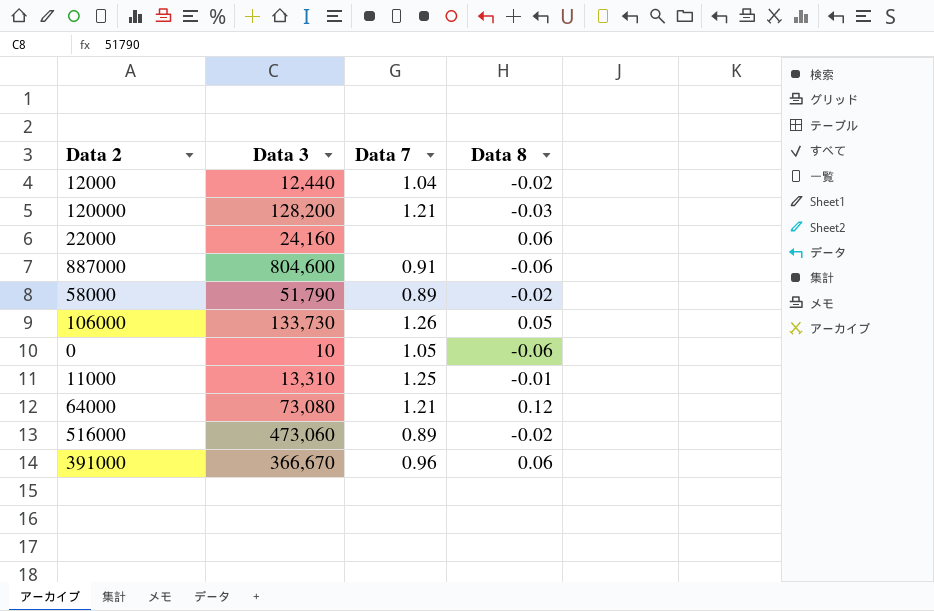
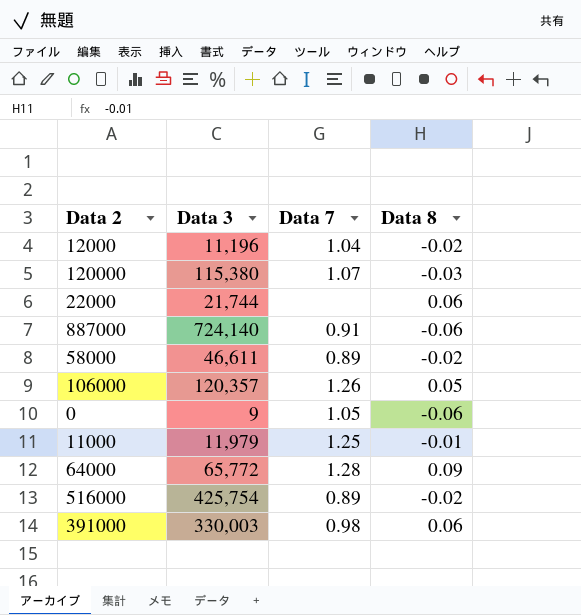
12000 | Data 3: 12,440 -> 11,196
120000 | Data 3: 128,200 -> 115,380
120000 | Data 7: 1.21 -> 1.07
22000 | Data 3: 24,160 -> 21,744
887000 | Data 3: 804,600 -> 724,140
58000 | Data 3: 51,790 -> 46,611
106000 | Data 3: 133,730 -> 120,357
0 | Data 3: 10 -> 9
11000 | Data 3: 13,310 -> 11,979
64000 | Data 3: 73,080 -> 65,772
64000 | Data 7: 1.21 -> 1.28
64000 | Data 8: 0.12 -> 0.09
516000 | Data 3: 473,060 -> 425,754
391000 | Data 3: 366,670 -> 330,003
391000 | Data 7: 0.96 -> 0.98

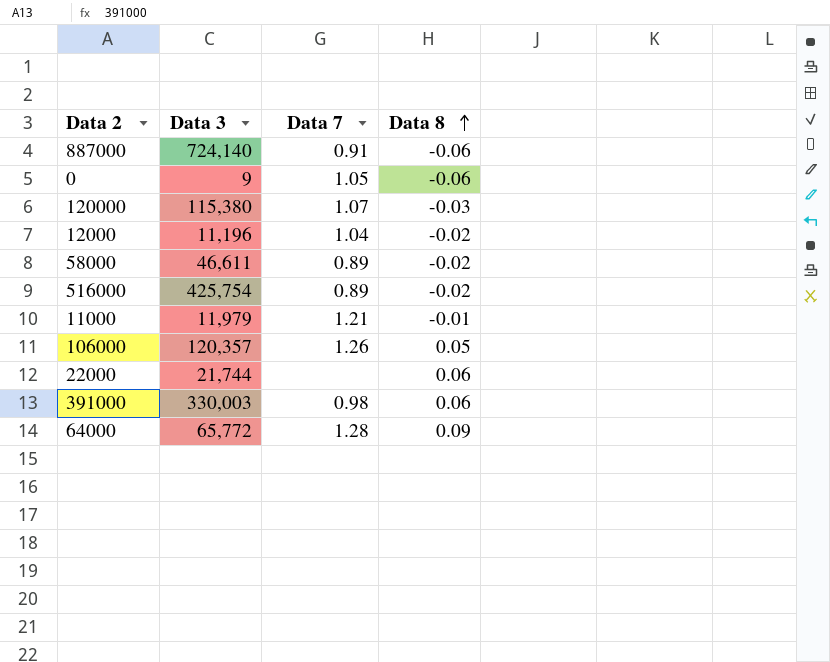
row order: none -> Data 8 ascending
11000 | Data 7: 1.25 -> 1.21

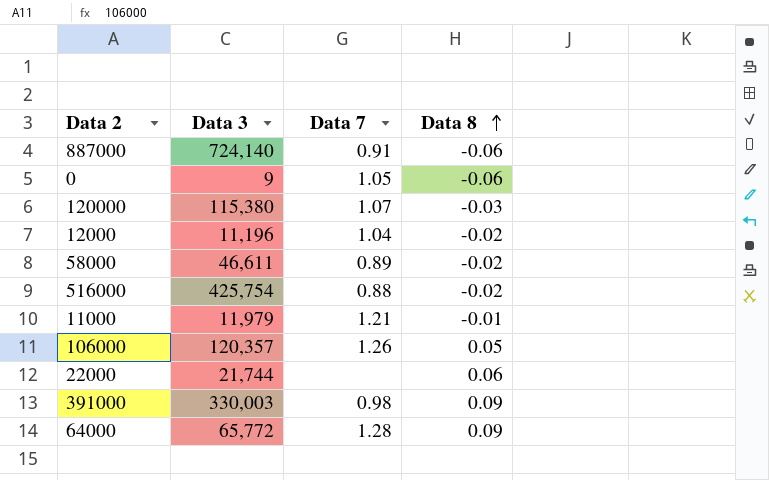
516000 | Data 7: 0.89 -> 0.88
391000 | Data 8: 0.06 -> 0.09

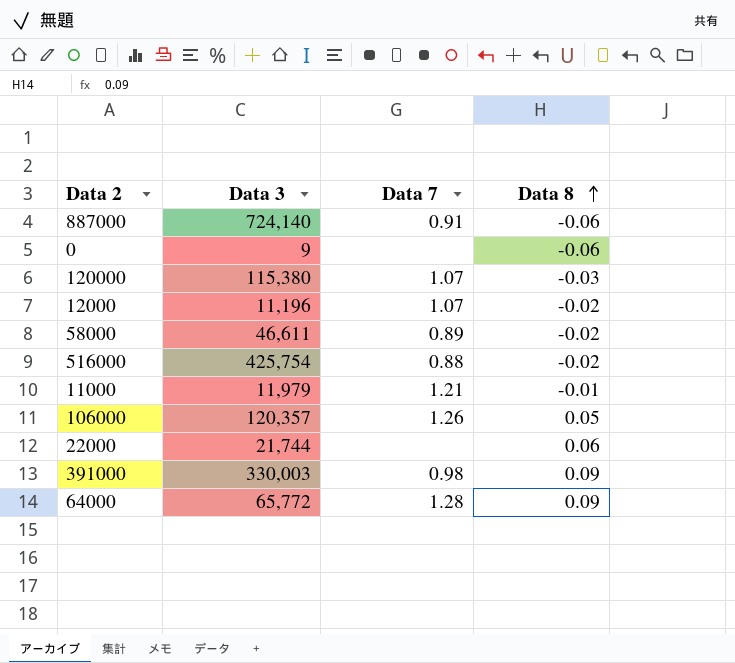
0 | Data 7: 1.05 -> none
12000 | Data 7: 1.04 -> 1.07

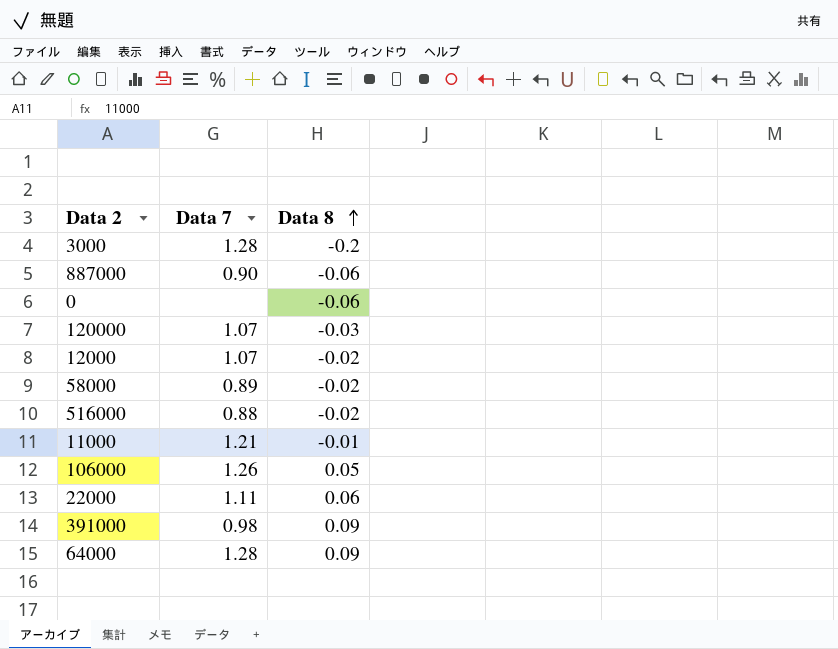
column Data 3 | position: 2 -> none
row 3000: none -> 1.28 | -0.2
887000 | Data 7: 0.91 -> 0.90
22000 | Data 7: none -> 1.11

